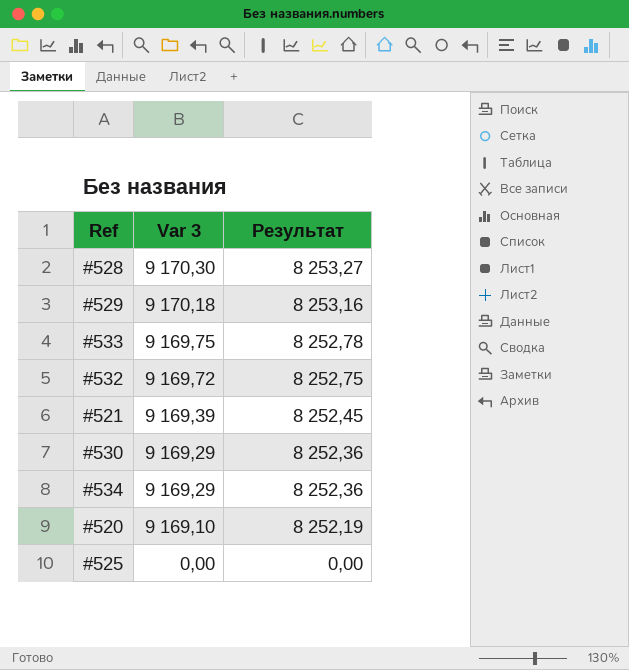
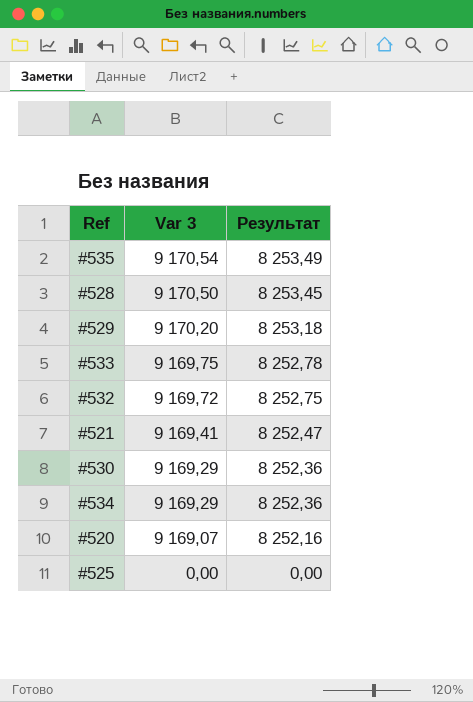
row #535: none -> 9 170,54 | 8 253,49
#528 | Var 3: 9 170,30 -> 9 170,50
#528 | Результат: 8 253,27 -> 8 253,45
#529 | Var 3: 9 170,18 -> 9 170,20
#529 | Результат: 8 253,16 -> 8 253,18
#521 | Var 3: 9 169,39 -> 9 169,41
#521 | Результат: 8 252,45 -> 8 252,47
#520 | Var 3: 9 169,10 -> 9 169,07
#520 | Результат: 8 252,19 -> 8 252,16

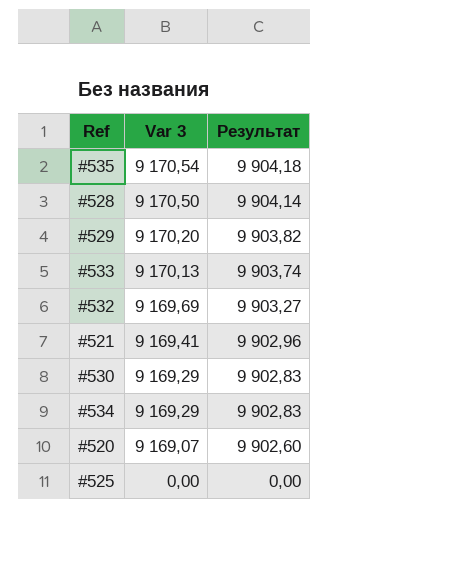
column Результат | formula: [Var 3] * 0,9 -> [Var 3] * 1,08
#533 | Var 3: 9 169,75 -> 9 170,13
#532 | Var 3: 9 169,72 -> 9 169,69

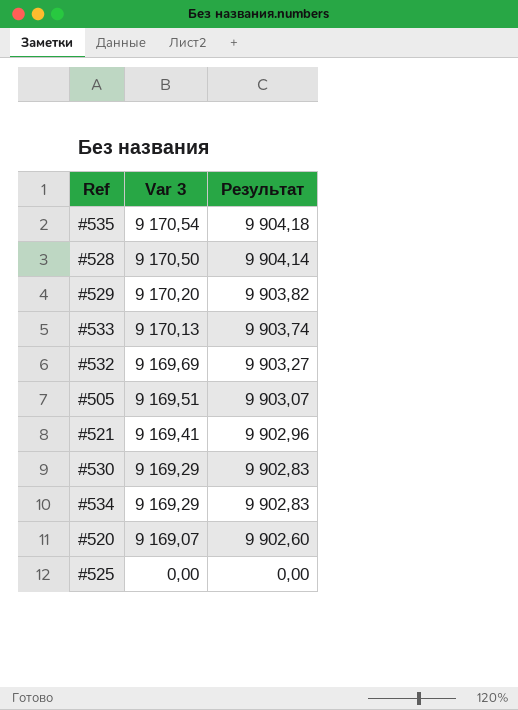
row #505: none -> 9 169,51 | 9 903,07

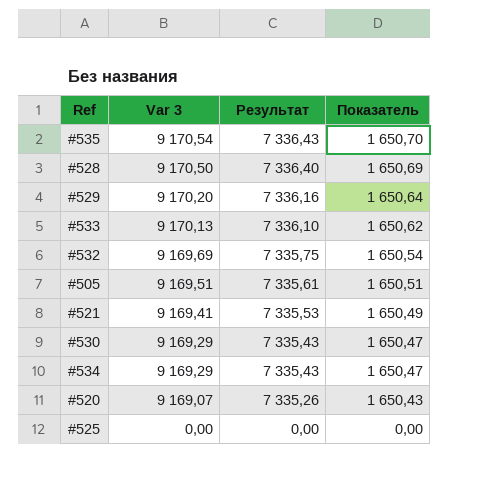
column Результат | formula: [Var 3] * 1,08 -> [Var 3] * 0,8
column Показатель | formula: none -> [Var 3] * 0,18

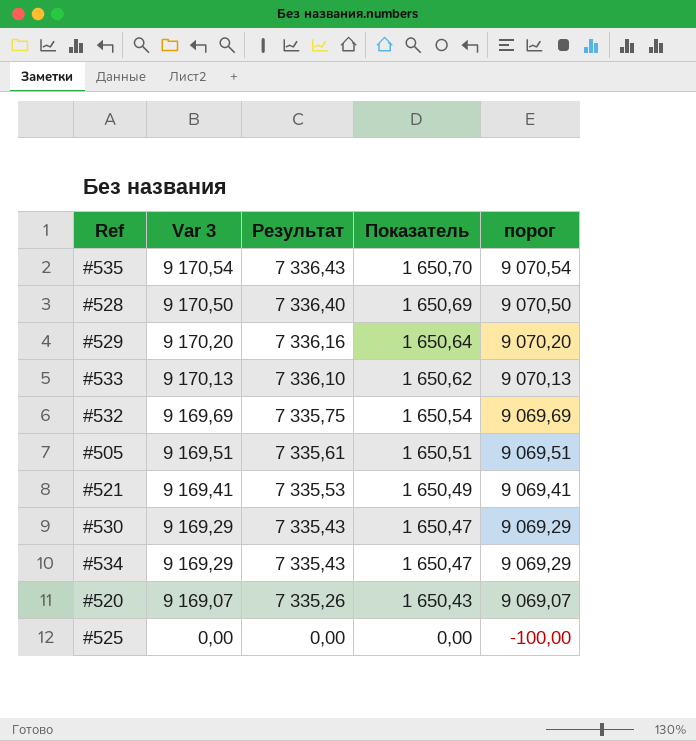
column порог | formula: none -> [Var 3] - 100

